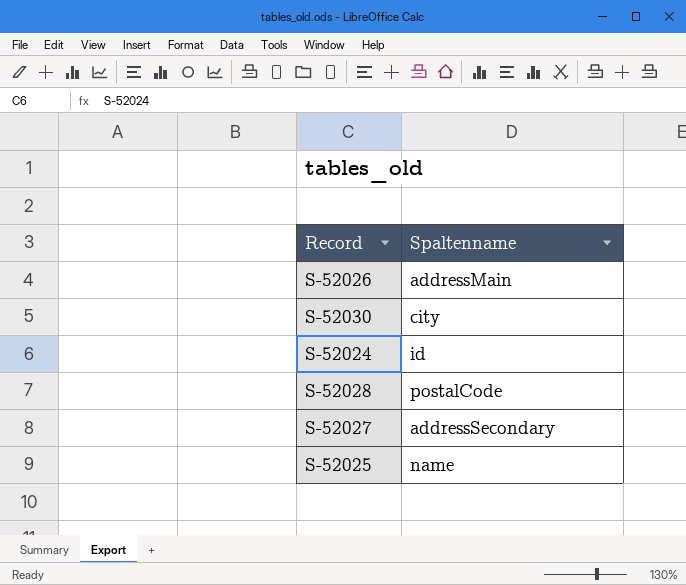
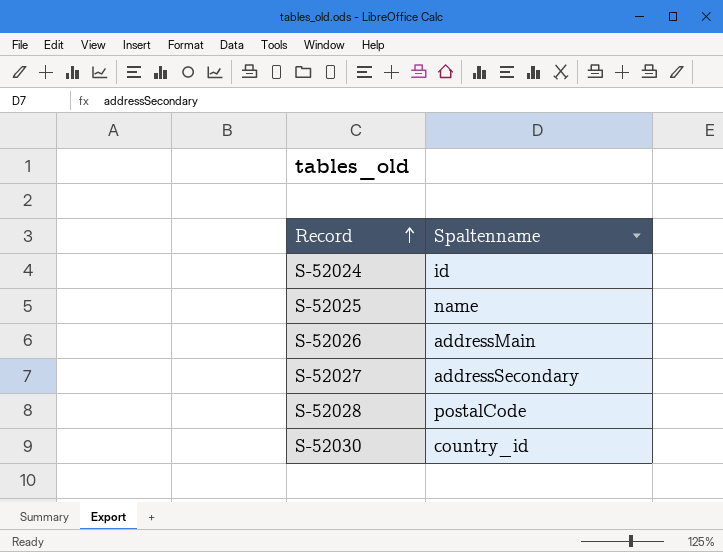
row order: none -> Record ascending
S-52030 | Spaltenname: city -> country_id

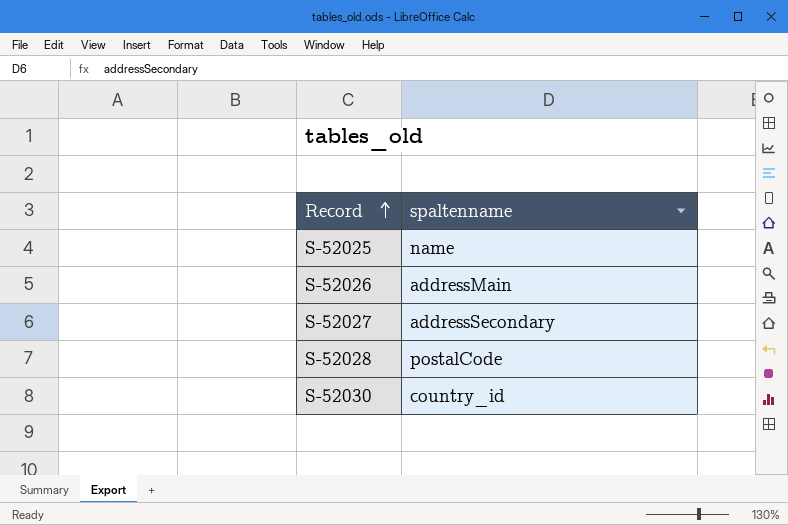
column name: Spaltenname -> spaltenname
row S-52024: id -> none

